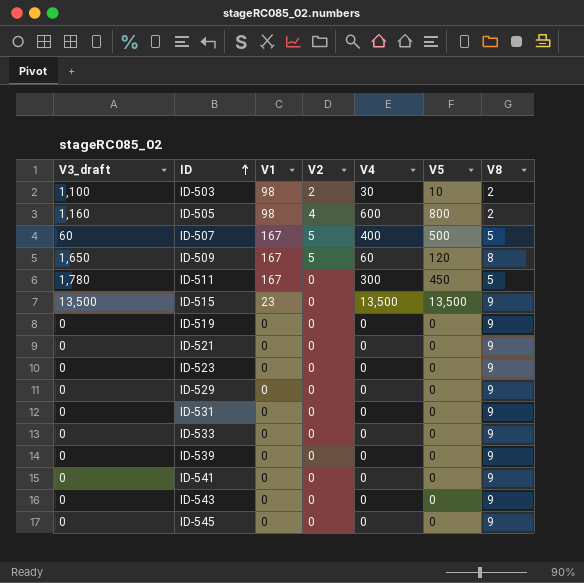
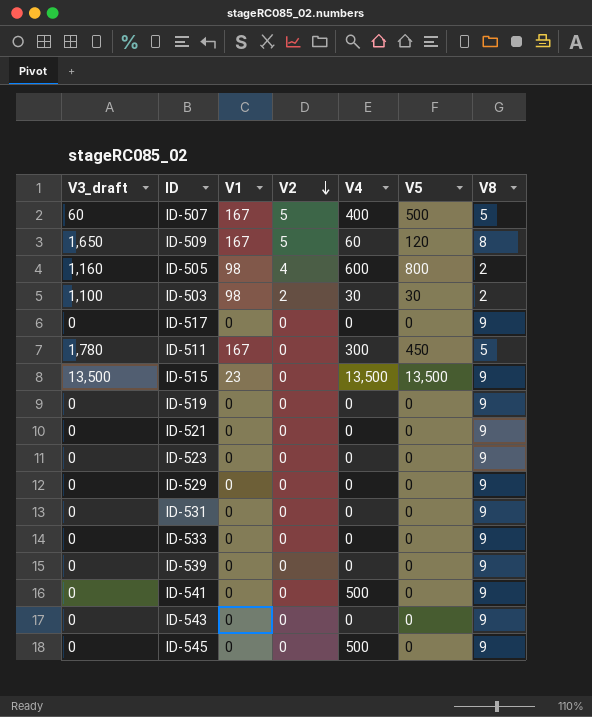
row order: ID ascending -> V2 descending
ID-503 | V5: 10 -> 30
row ID-517: none -> 0 | 0 | 0 | 0 | 0 | 9
ID-541 | V4: 0 -> 500
ID-545 | V4: 0 -> 500

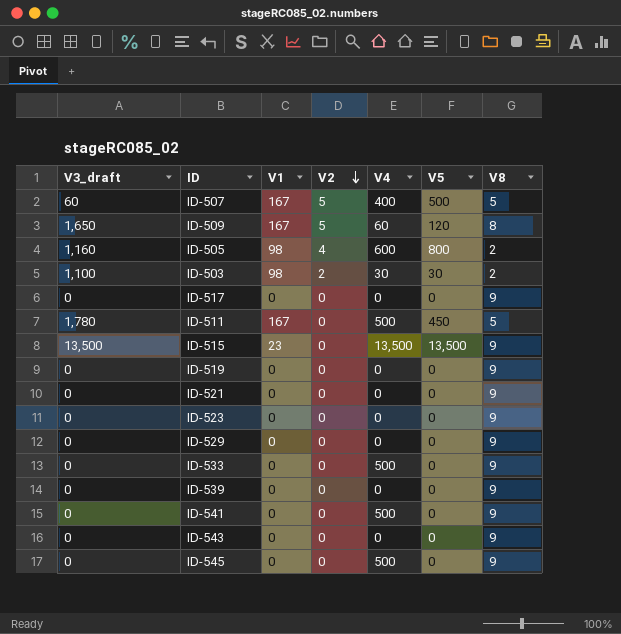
row ID-531: 0 | 0 | 0 | 0 | 0 | 9 -> none
ID-511 | V4: 300 -> 500
ID-533 | V4: 0 -> 500

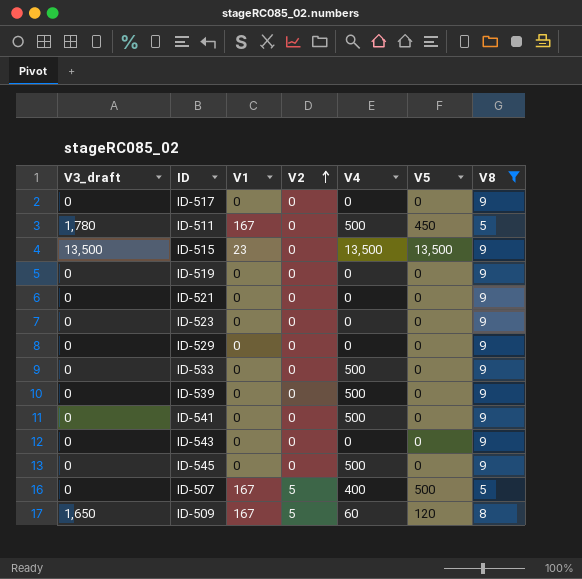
filter: none -> V8 != 2
row order: V2 descending -> V2 ascending
ID-539 | V4: 0 -> 500
ID-507 | V3_draft: 60 -> 0

